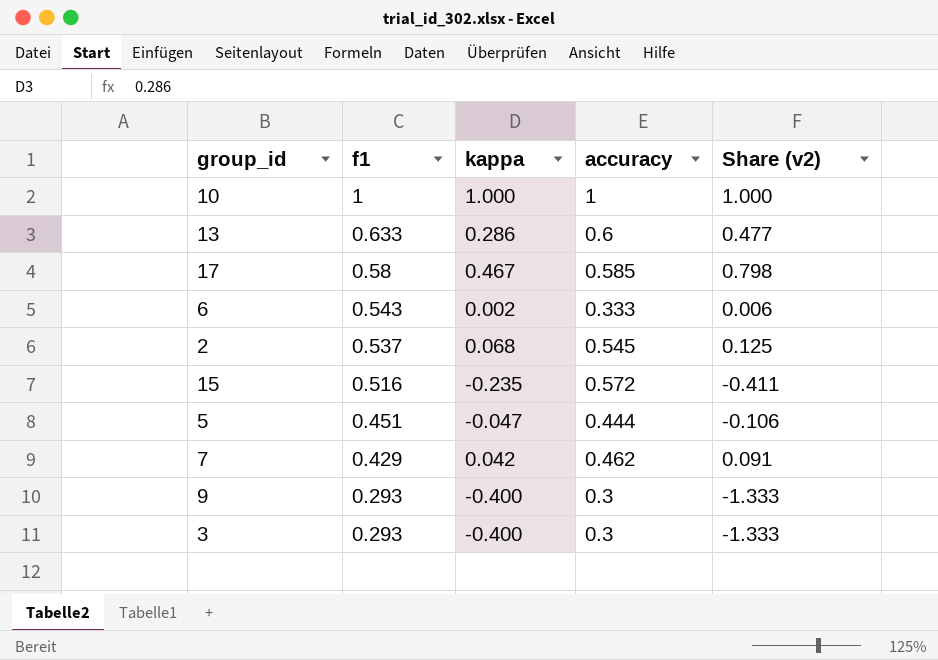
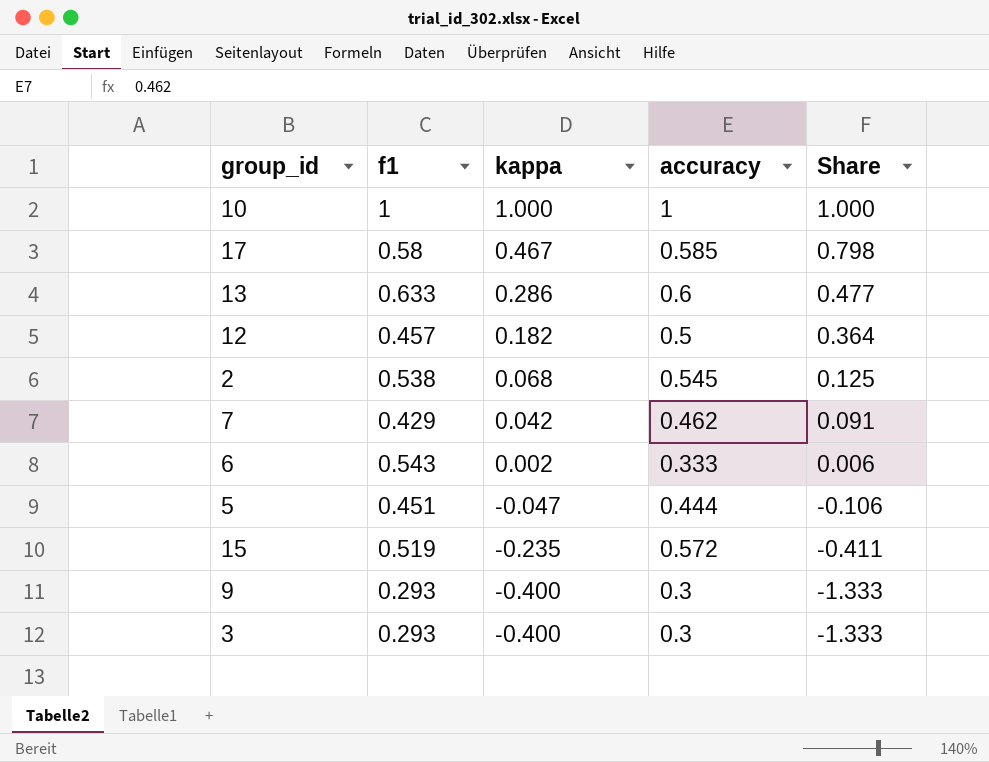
row order: f1 descending -> kappa descending
column name: Share (v2) -> Share
row 12: none -> 0.457 | 0.182 | 0.5 | 0.364
2 | f1: 0.537 -> 0.538
15 | f1: 0.516 -> 0.519

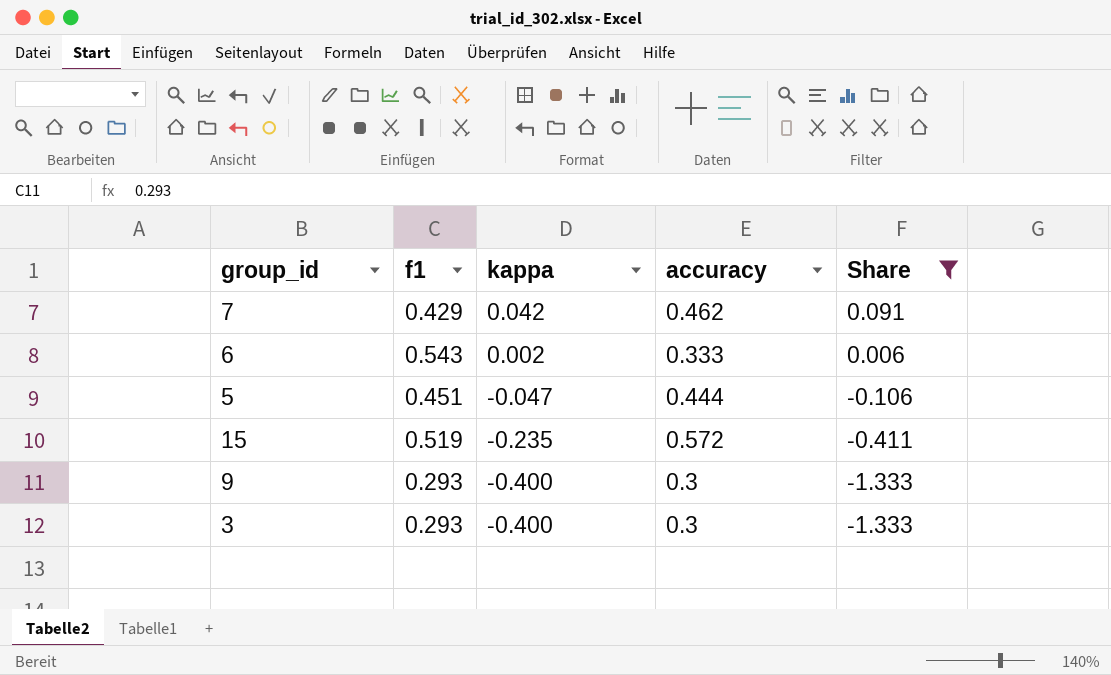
filter: none -> Share <= 0.091

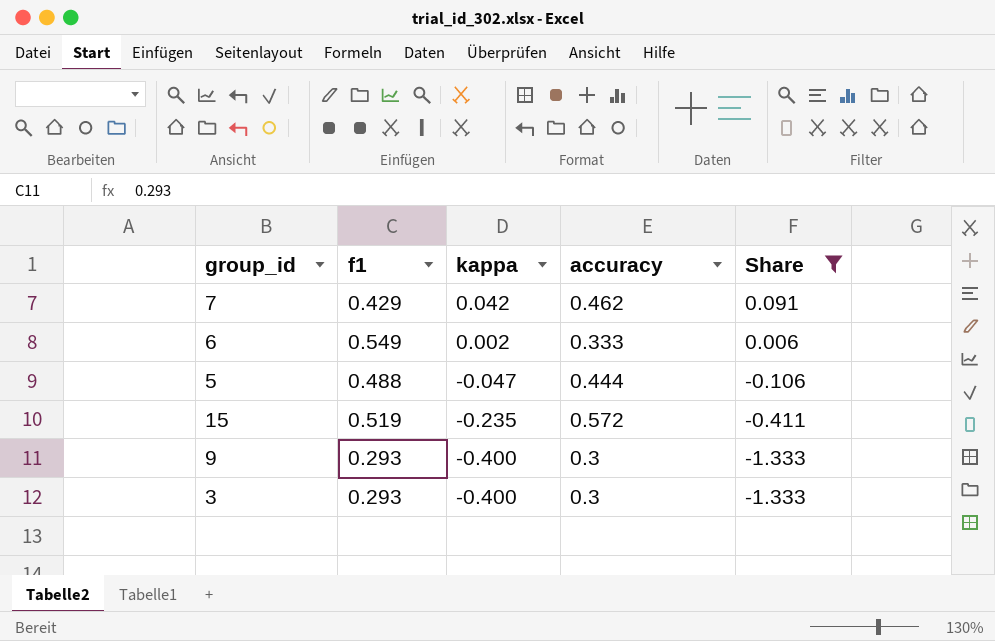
6 | f1: 0.543 -> 0.549
5 | f1: 0.451 -> 0.488

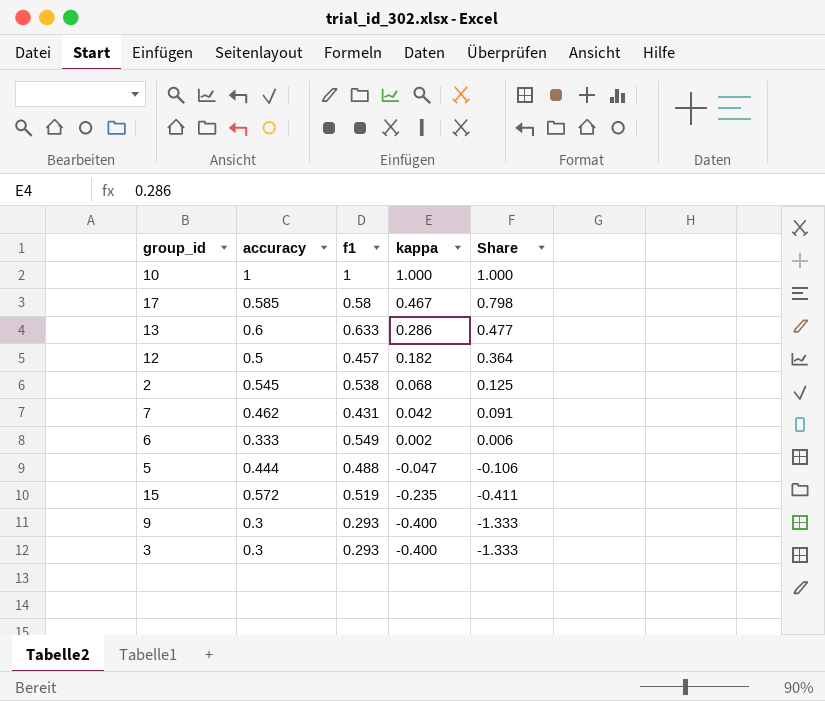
filter: Share <= 0.091 -> none
column accuracy | position: 4 -> 2
7 | f1: 0.429 -> 0.431

